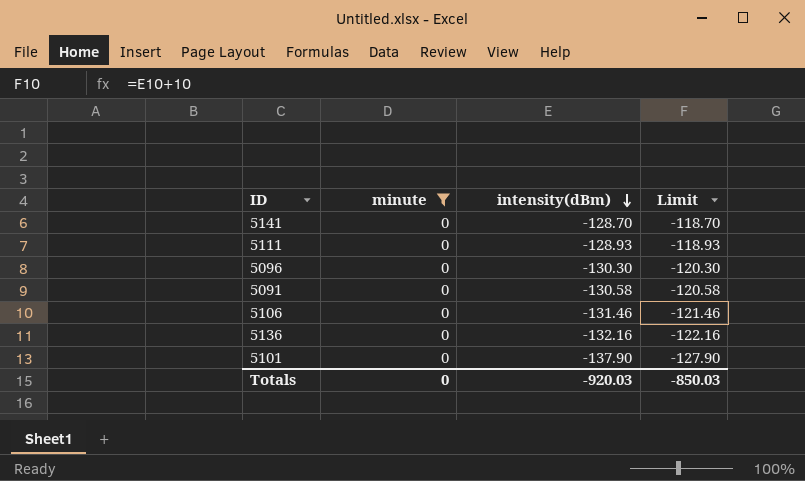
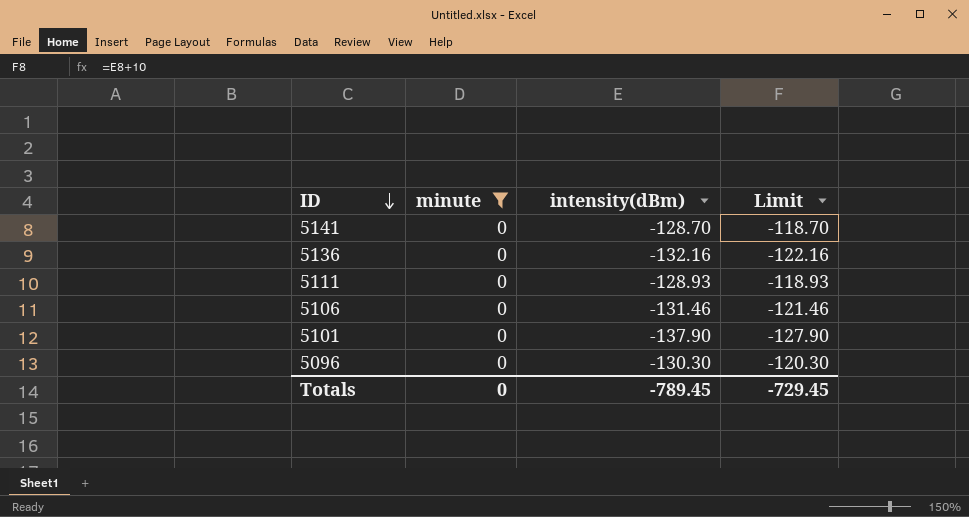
row order: intensity(dBm) descending -> ID descending
row 5091: 0 | -130.58 | -120.58 -> none
Totals | intensity(dBm): -920.03 -> -789.45
Totals | Limit: -850.03 -> -729.45

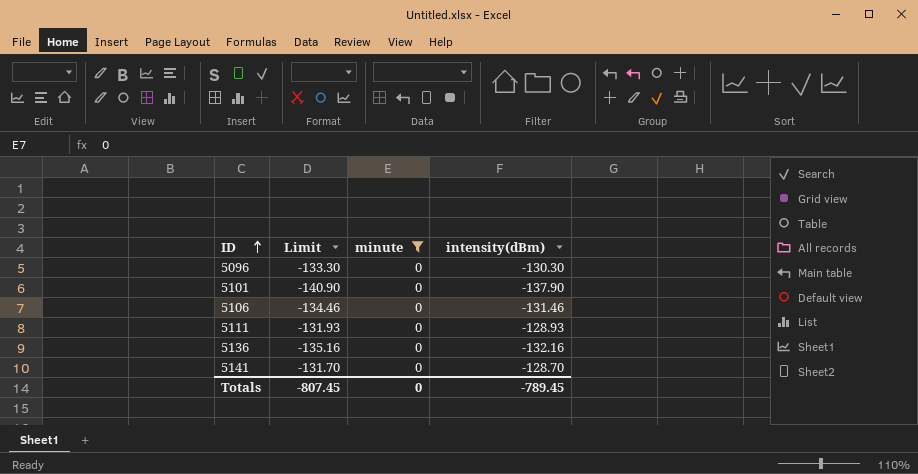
row order: ID descending -> ID ascending
column Limit | formula: [intensity(dBm)] + 10 -> [intensity(dBm)] - 3
column Limit | position: 4 -> 2
Totals | Limit: -729.45 -> -807.45

